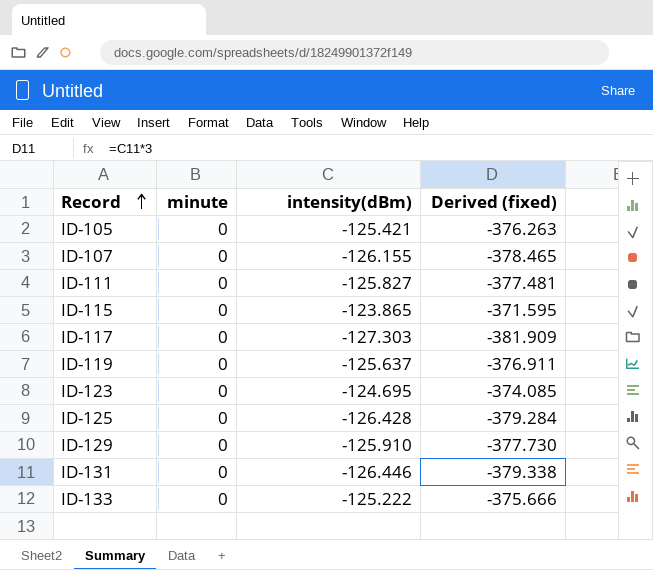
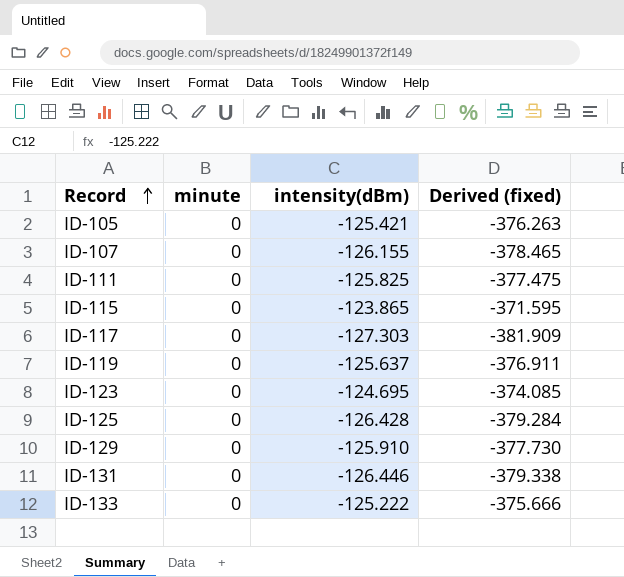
ID-111 | intensity(dBm): -125.827 -> -125.825
ID-111 | Derived (fixed): -377.481 -> -377.475

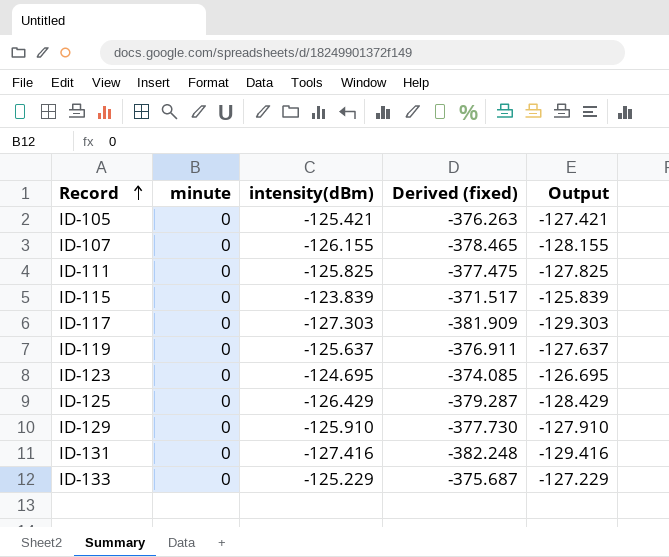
column Output | formula: none -> [intensity(dBm)] - 2
ID-115 | intensity(dBm): -123.865 -> -123.839
ID-115 | Derived (fixed): -371.595 -> -371.517
ID-125 | intensity(dBm): -126.428 -> -126.429
ID-125 | Derived (fixed): -379.284 -> -379.287
ID-131 | intensity(dBm): -126.446 -> -127.416
ID-131 | Derived (fixed): -379.338 -> -382.248
ID-133 | intensity(dBm): -125.222 -> -125.229
ID-133 | Derived (fixed): -375.666 -> -375.687

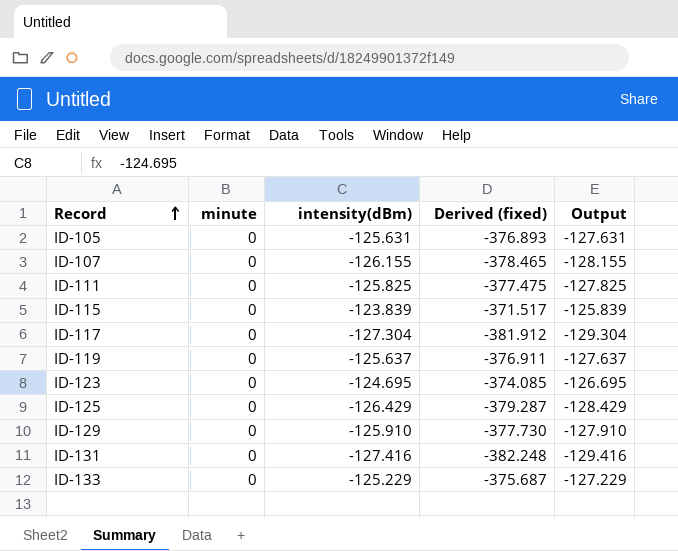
ID-105 | intensity(dBm): -125.421 -> -125.631
ID-105 | Derived (fixed): -376.263 -> -376.893
ID-105 | Output: -127.421 -> -127.631
ID-117 | intensity(dBm): -127.303 -> -127.304
ID-117 | Derived (fixed): -381.909 -> -381.912
ID-117 | Output: -129.303 -> -129.304

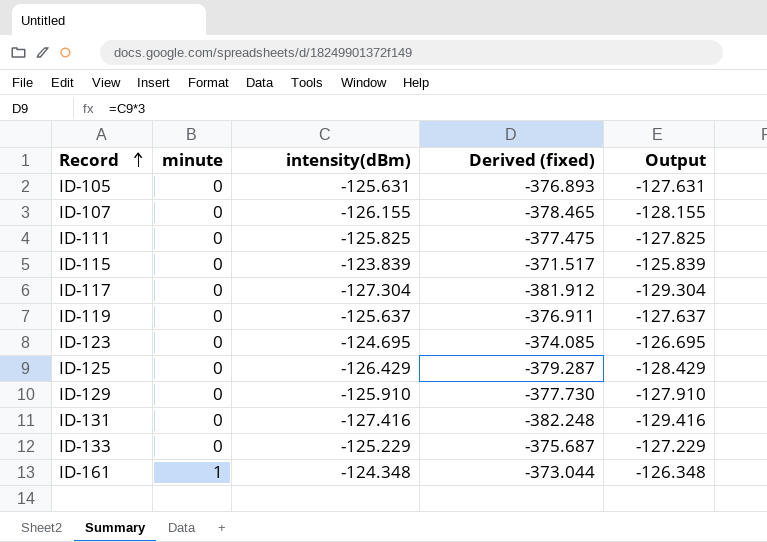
row ID-161: none -> 1 | -124.348 | -373.044 | -126.348

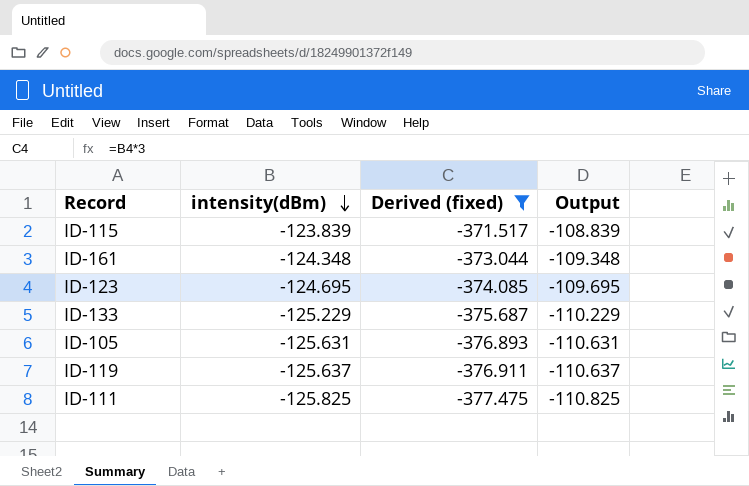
filter: none -> Derived (fixed) >= -377.475
row order: Record ascending -> intensity(dBm) descending
column minute | position: 2 -> none
column Output | formula: [intensity(dBm)] - 2 -> [intensity(dBm)] + 15

